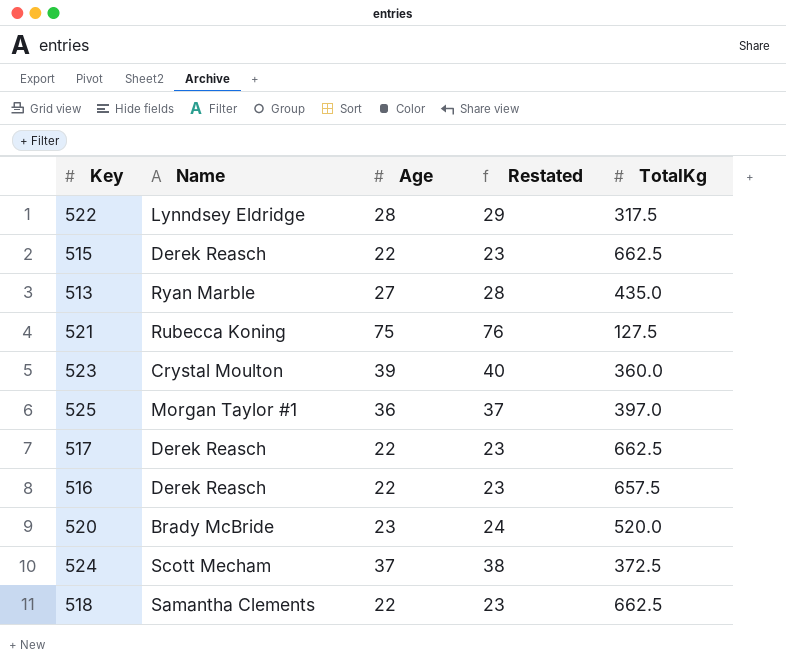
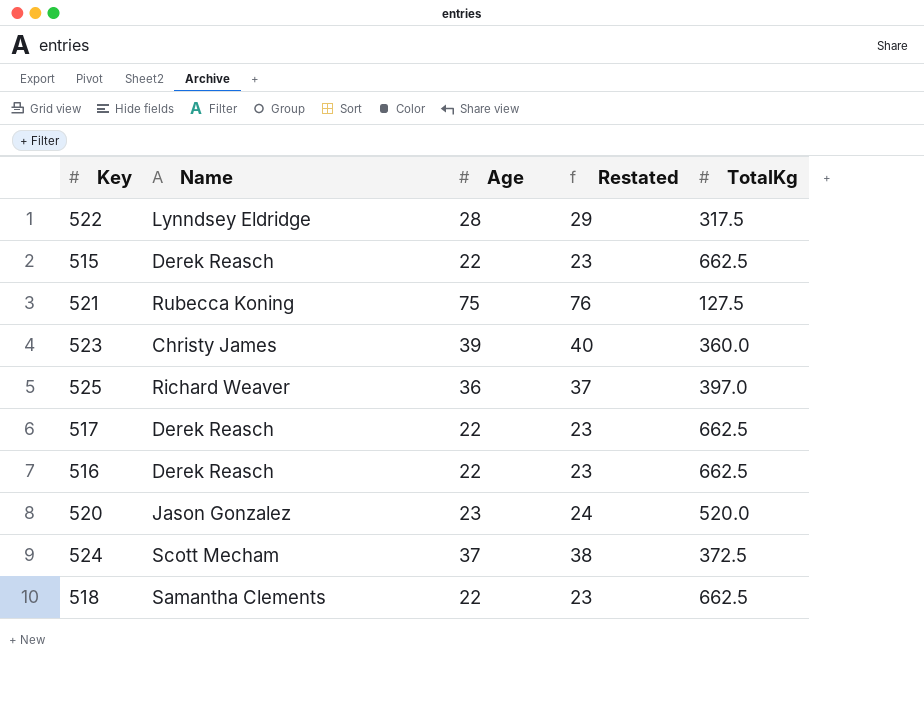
row 513: Ryan Marble | 27 | 28 | 435.0 -> none
523 | Name: Crystal Moulton -> Christy James
525 | Name: Morgan Taylor #1 -> Richard Weaver
516 | TotalKg: 657.5 -> 662.5
520 | Name: Brady McBride -> Jason Gonzalez

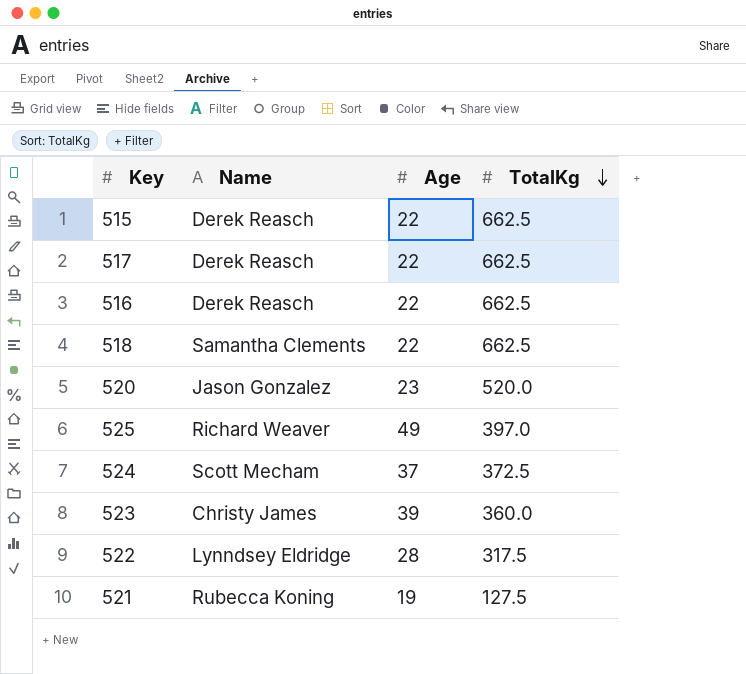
row order: none -> TotalKg descending
column Restated | formula: [Age] + 1 -> none
525 | Age: 36 -> 49
521 | Age: 75 -> 19

